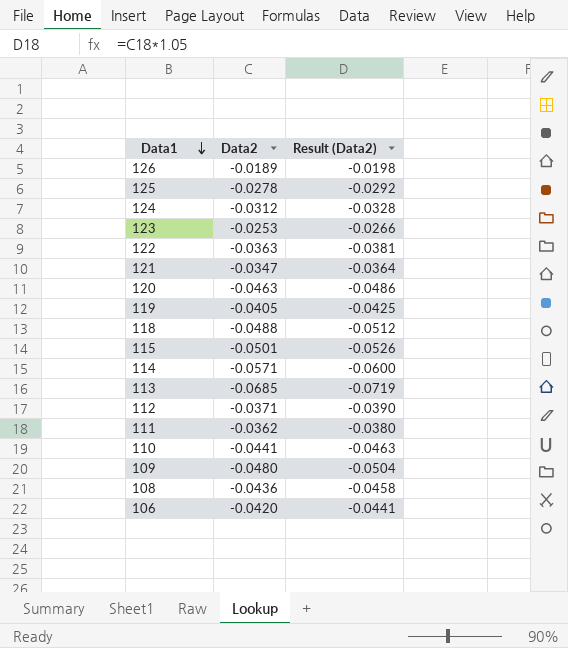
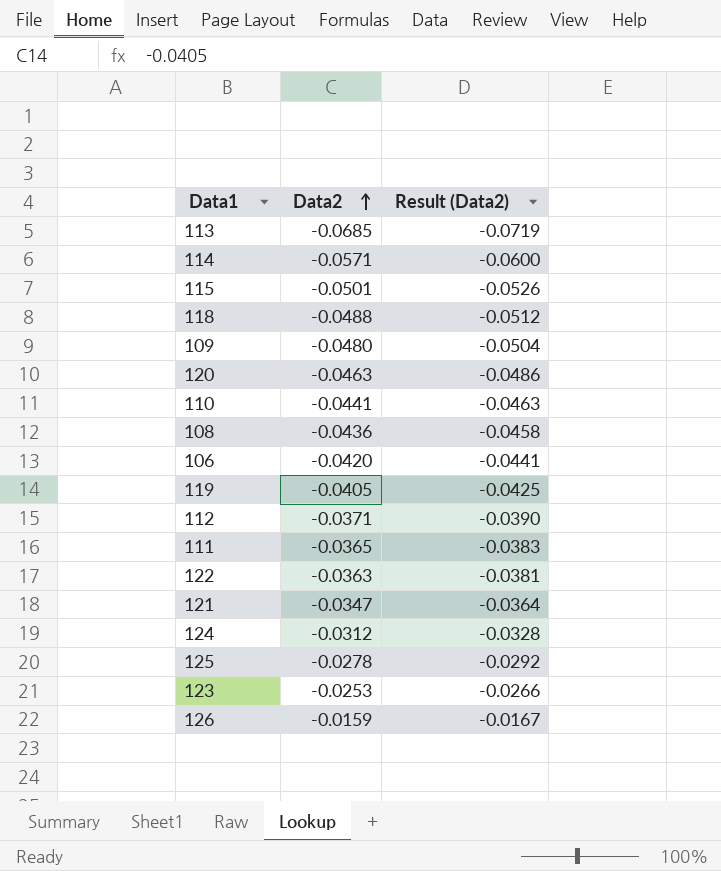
row order: Data1 descending -> Data2 ascending
111 | Data2: -0.0362 -> -0.0365
111 | Result (Data2): -0.0380 -> -0.0383
126 | Data2: -0.0189 -> -0.0159
126 | Result (Data2): -0.0198 -> -0.0167

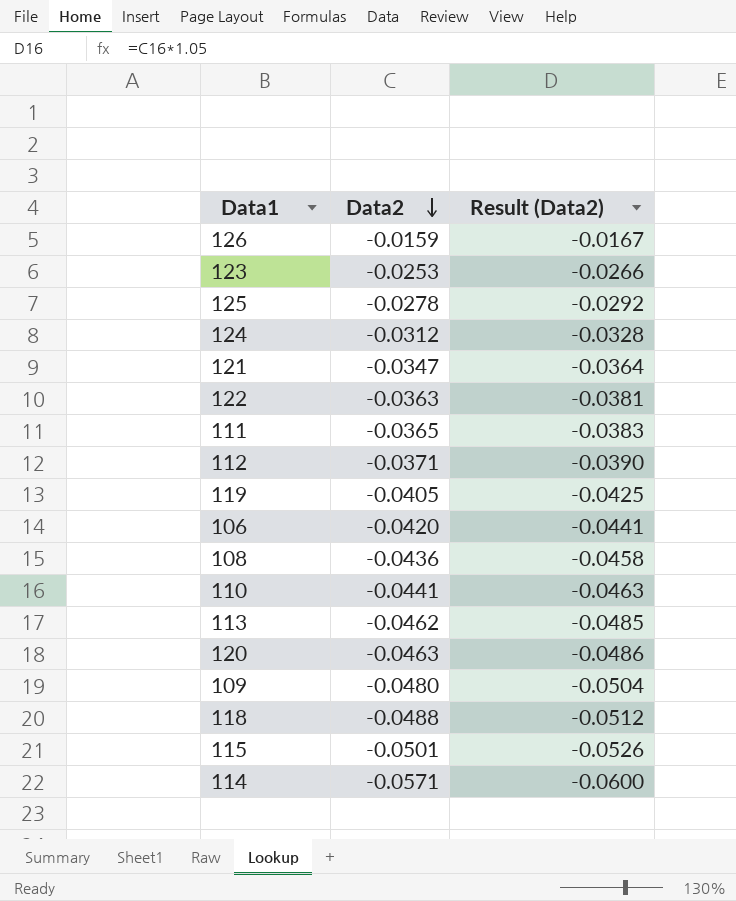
row order: Data2 ascending -> Data2 descending
113 | Data2: -0.0685 -> -0.0462
113 | Result (Data2): -0.0719 -> -0.0485

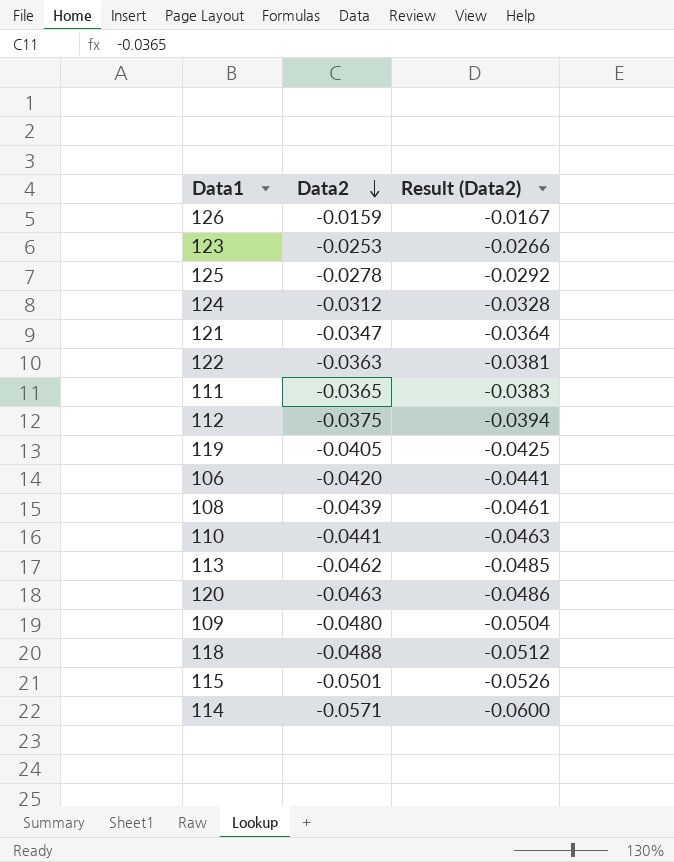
112 | Data2: -0.0371 -> -0.0375
112 | Result (Data2): -0.0390 -> -0.0394
108 | Data2: -0.0436 -> -0.0439
108 | Result (Data2): -0.0458 -> -0.0461

